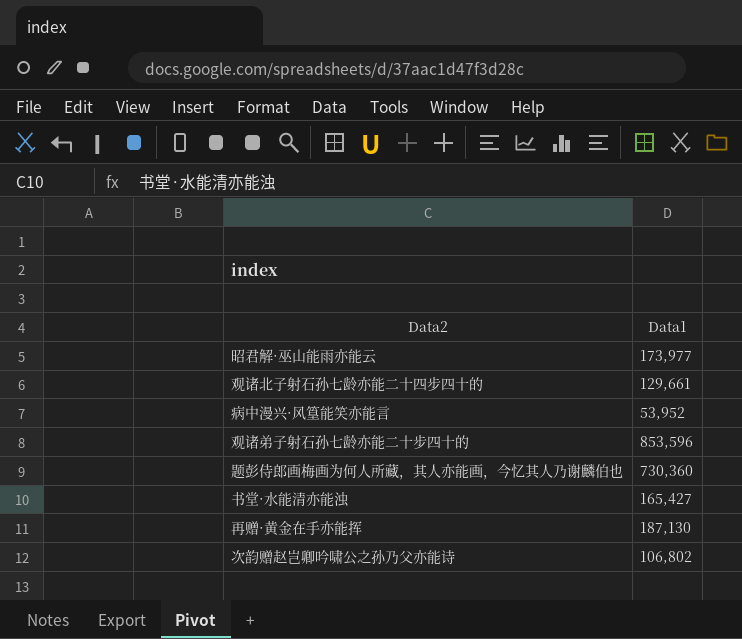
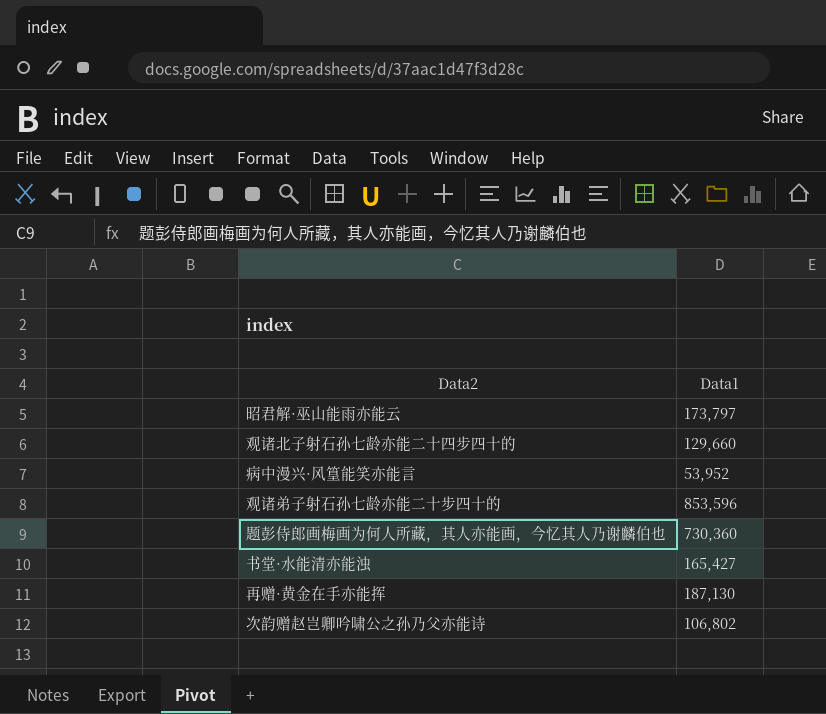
昭君解·巫山能雨亦能云 | Data1: 173,977 -> 173,797
观诸北子射石孙七龄亦能二十四步四十的 | Data1: 129,661 -> 129,660

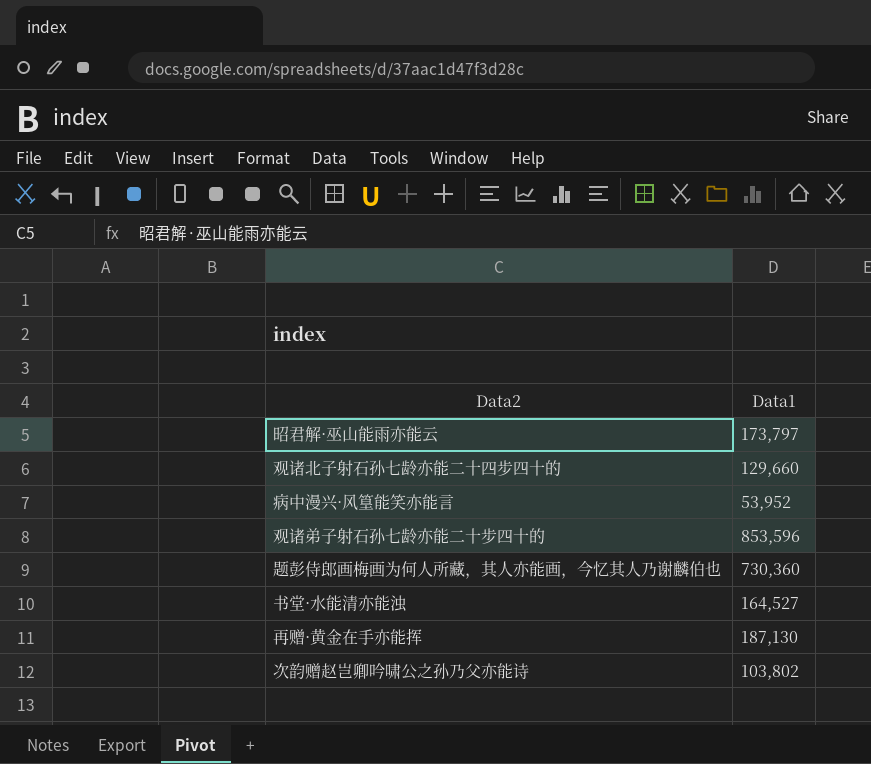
书堂·水能清亦能浊 | Data1: 165,427 -> 164,527
次韵赠赵岂卿吟啸公之孙乃父亦能诗 | Data1: 106,802 -> 103,802

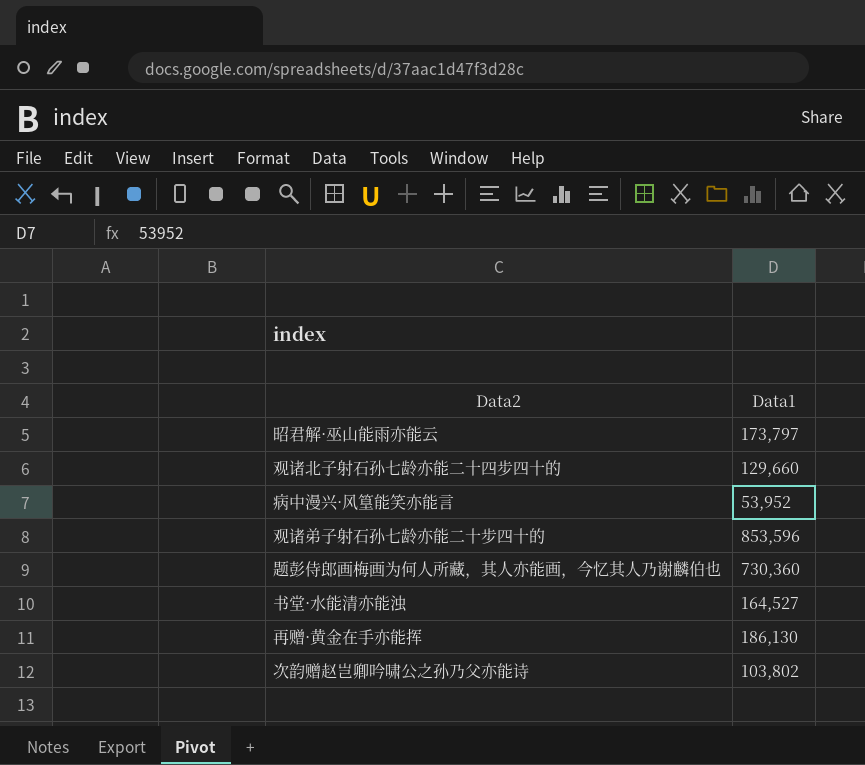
再赠·黄金在手亦能挥 | Data1: 187,130 -> 186,130

